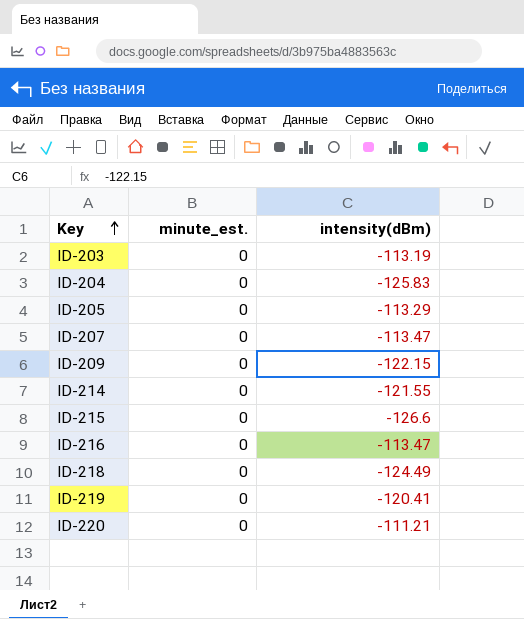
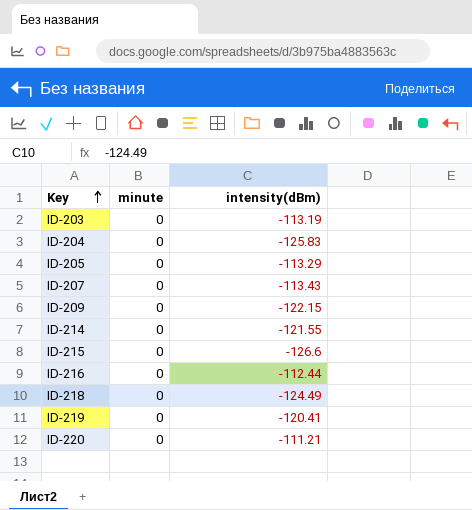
column name: minute_est. -> minute
ID-207 | intensity(dBm): -113.47 -> -113.43
ID-216 | intensity(dBm): -113.47 -> -112.44

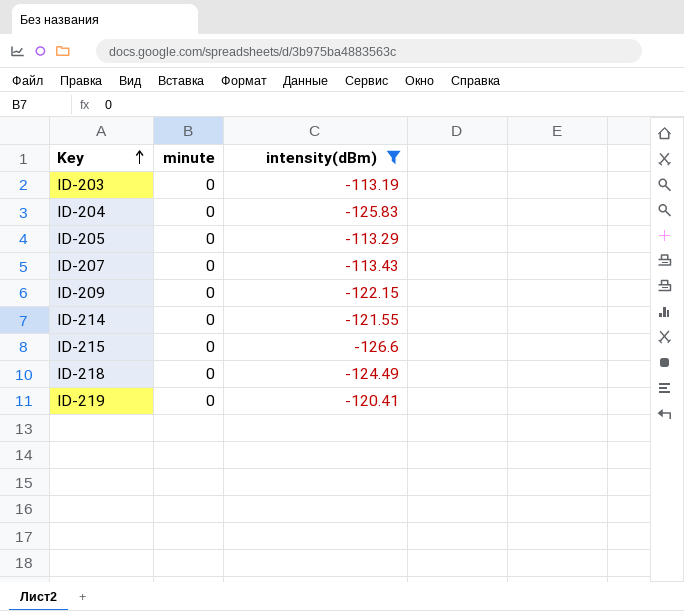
filter: none -> intensity(dBm) <= -113.19

